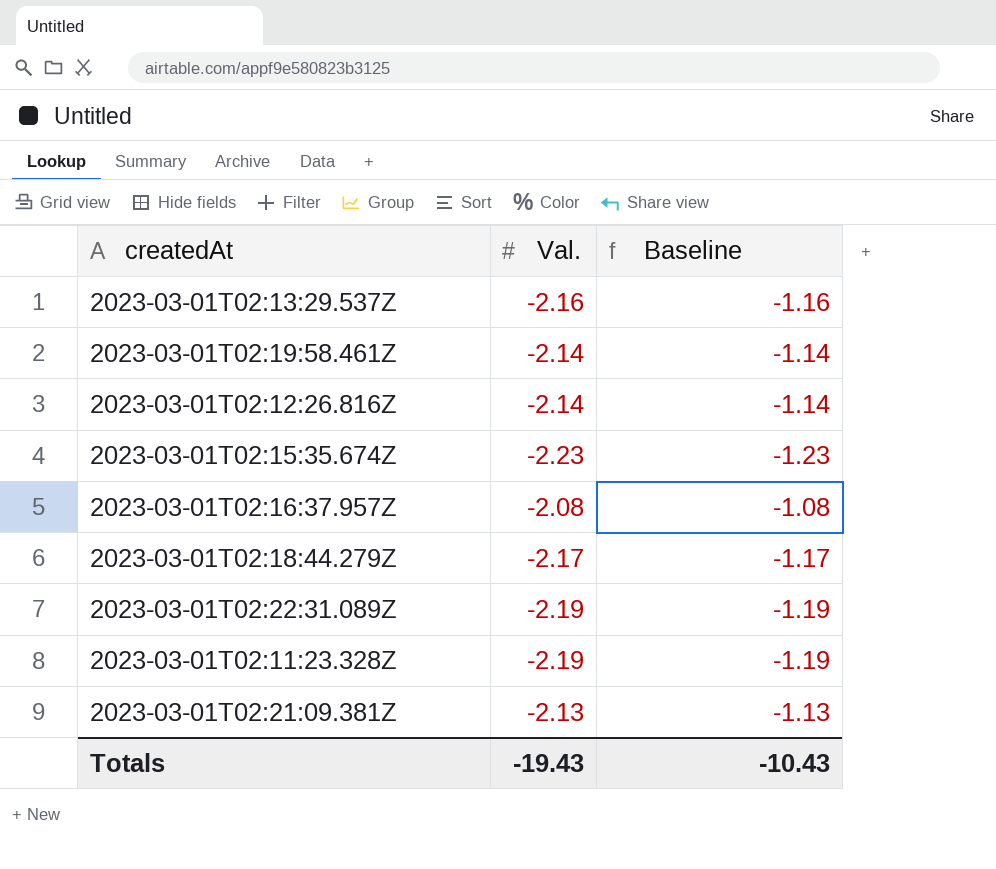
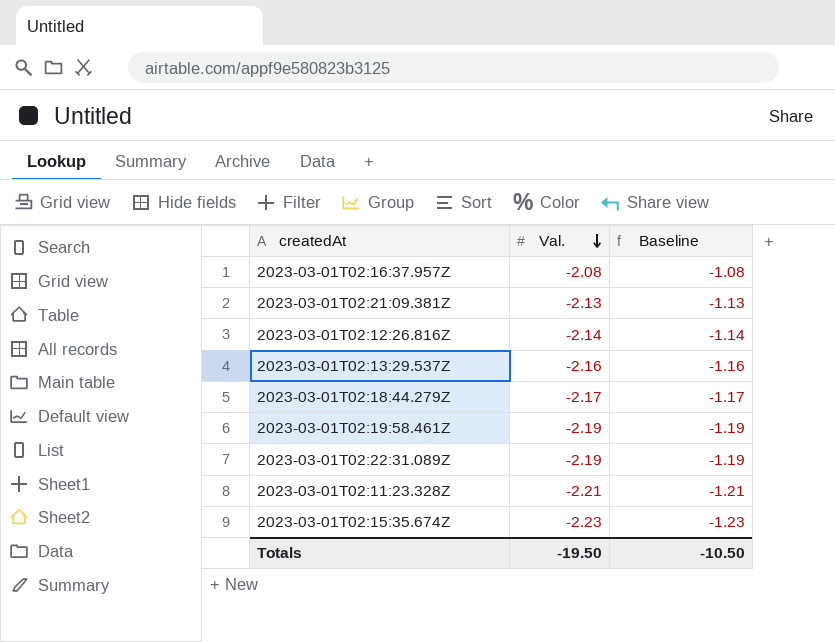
row order: none -> Val. descending
2023-03-01T02:19:58.461Z | Val.: -2.14 -> -2.19
2023-03-01T02:19:58.461Z | Baseline: -1.14 -> -1.19
2023-03-01T02:11:23.328Z | Val.: -2.19 -> -2.21
2023-03-01T02:11:23.328Z | Baseline: -1.19 -> -1.21
Totals | Val.: -19.43 -> -19.50
Totals | Baseline: -10.43 -> -10.50

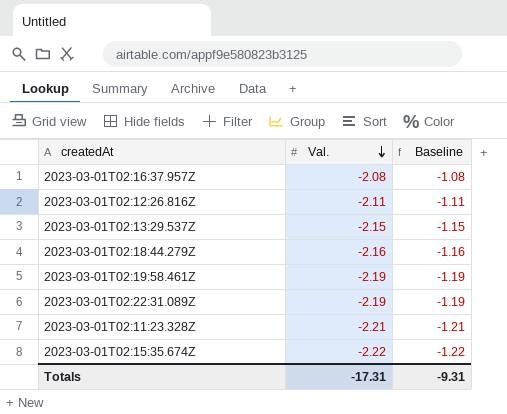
row 2023-03-01T02:21:09.381Z: -2.13 | -1.13 -> none
2023-03-01T02:12:26.816Z | Val.: -2.14 -> -2.11
2023-03-01T02:12:26.816Z | Baseline: -1.14 -> -1.11
2023-03-01T02:13:29.537Z | Val.: -2.16 -> -2.15
2023-03-01T02:13:29.537Z | Baseline: -1.16 -> -1.15
2023-03-01T02:18:44.279Z | Val.: -2.17 -> -2.16
2023-03-01T02:18:44.279Z | Baseline: -1.17 -> -1.16
2023-03-01T02:15:35.674Z | Val.: -2.23 -> -2.22
2023-03-01T02:15:35.674Z | Baseline: -1.23 -> -1.22
Totals | Val.: -19.50 -> -17.31
Totals | Baseline: -10.50 -> -9.31

